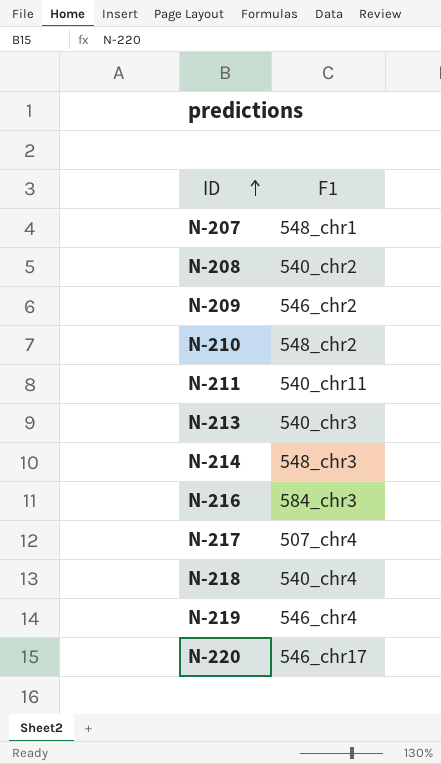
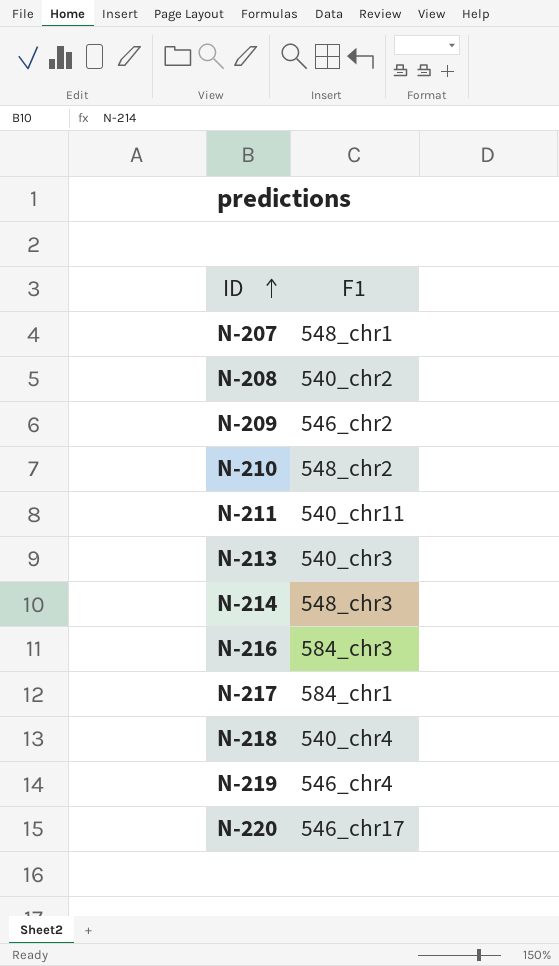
N-217 | F1: 507_chr4 -> 584_chr1

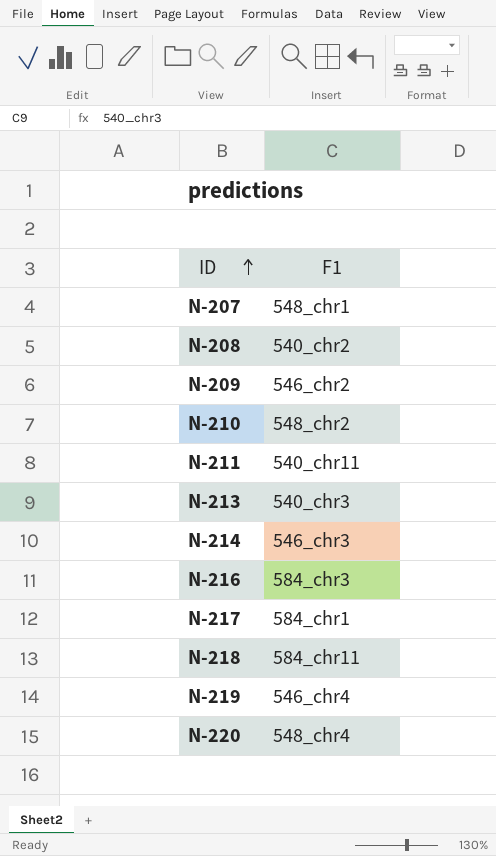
N-214 | F1: 548_chr3 -> 546_chr3
N-218 | F1: 540_chr4 -> 584_chr11
N-220 | F1: 546_chr17 -> 548_chr4

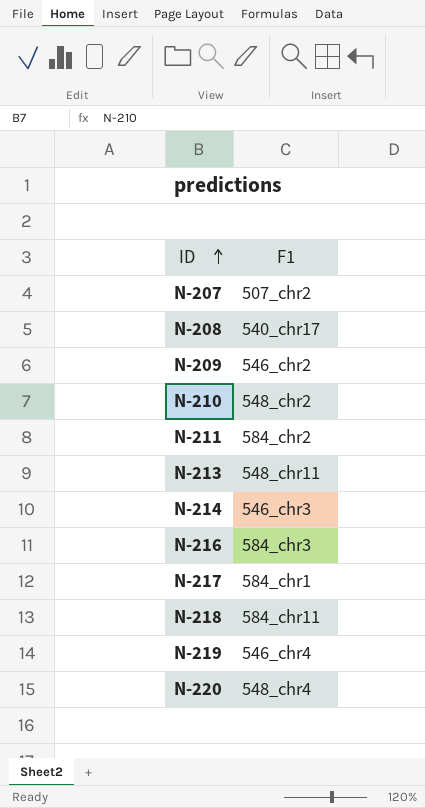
N-207 | F1: 548_chr1 -> 507_chr2
N-208 | F1: 540_chr2 -> 540_chr17
N-211 | F1: 540_chr11 -> 584_chr2
N-213 | F1: 540_chr3 -> 548_chr11

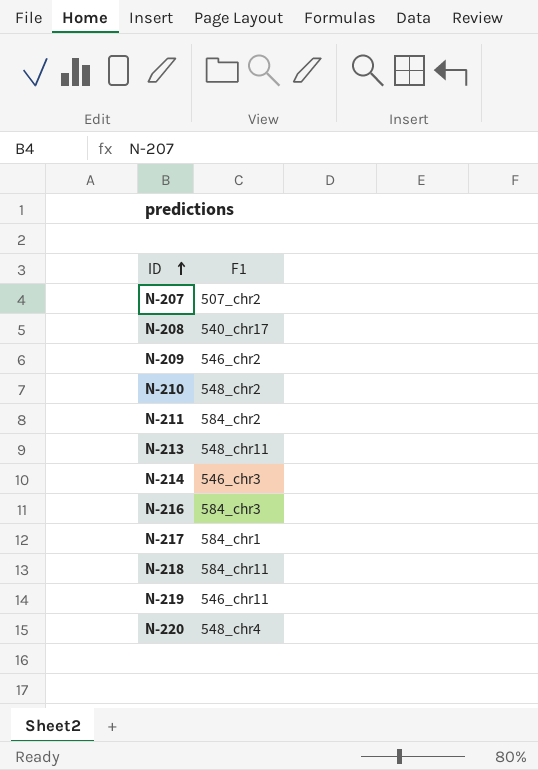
N-219 | F1: 546_chr4 -> 546_chr11

